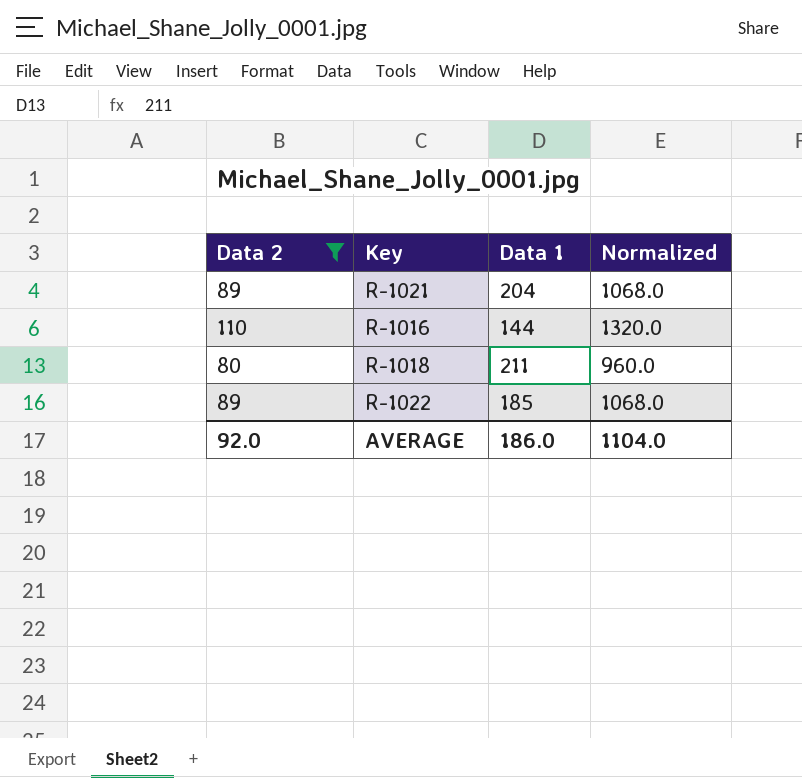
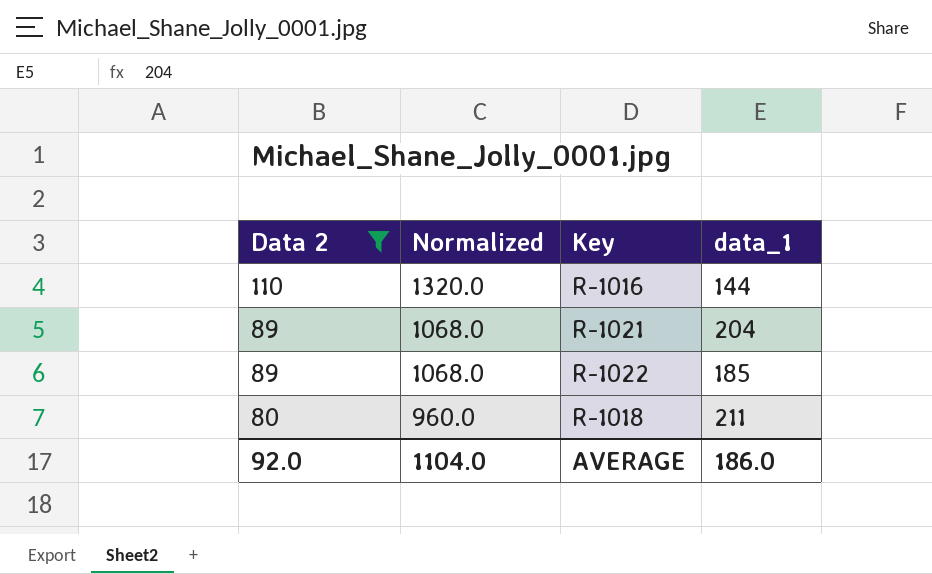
row order: none -> Data 2 descending
column Normalized | position: 4 -> 2
column name: Data 1 -> data_1

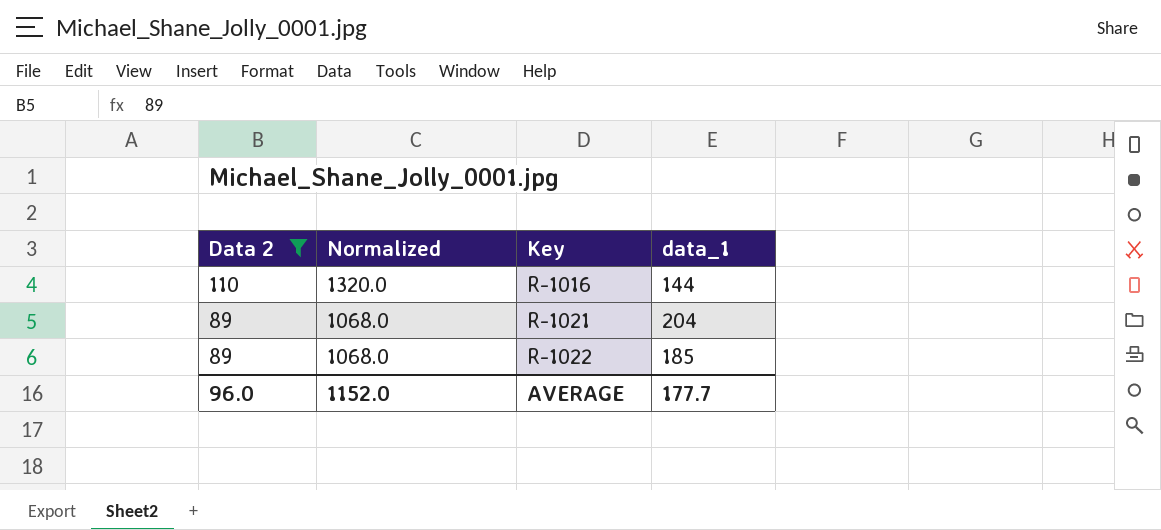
row R-1018: 80 | 960.0 | 211 -> none
AVERAGE | Data 2: 92.0 -> 96.0
AVERAGE | Normalized: 1104.0 -> 1152.0
AVERAGE | data_1: 186.0 -> 177.7

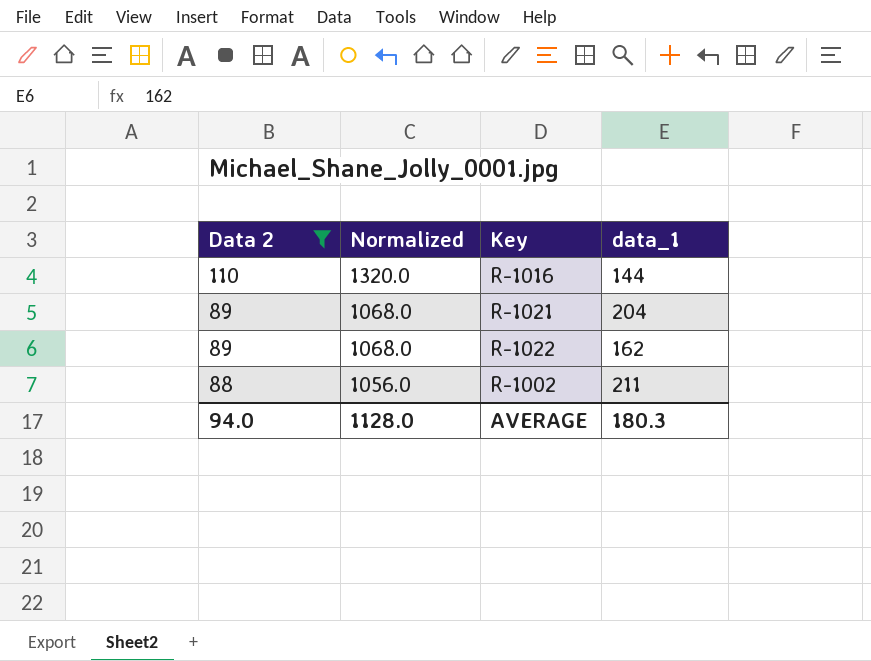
R-1022 | data_1: 185 -> 162
row R-1002: none -> 88 | 1056.0 | 211
AVERAGE | Data 2: 96.0 -> 94.0
AVERAGE | Normalized: 1152.0 -> 1128.0
AVERAGE | data_1: 177.7 -> 180.3

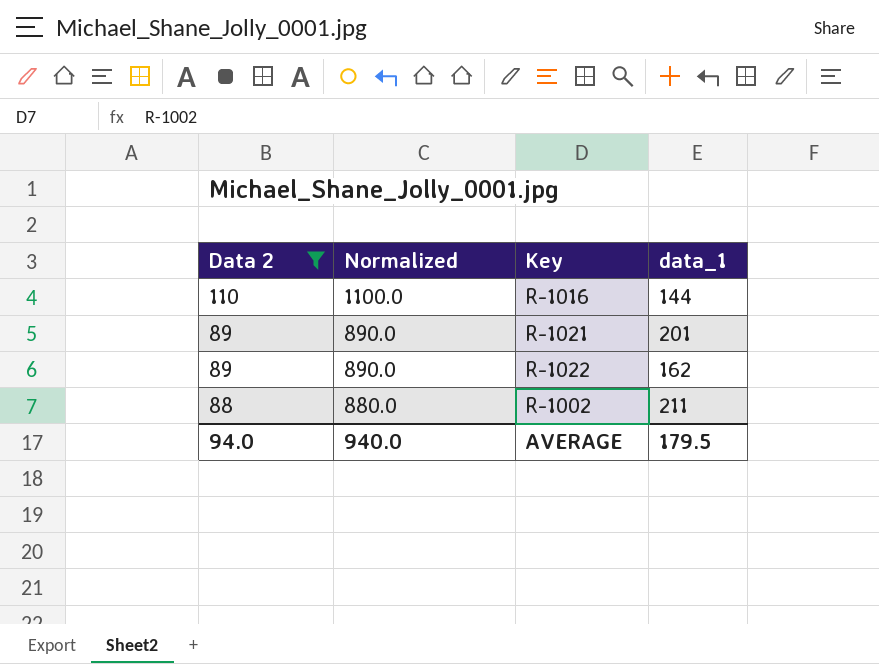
column Normalized | formula: [Data 2] * 12 -> [Data 2] * 10
R-1021 | data_1: 204 -> 201
AVERAGE | Normalized: 1128.0 -> 940.0
AVERAGE | data_1: 180.3 -> 179.5

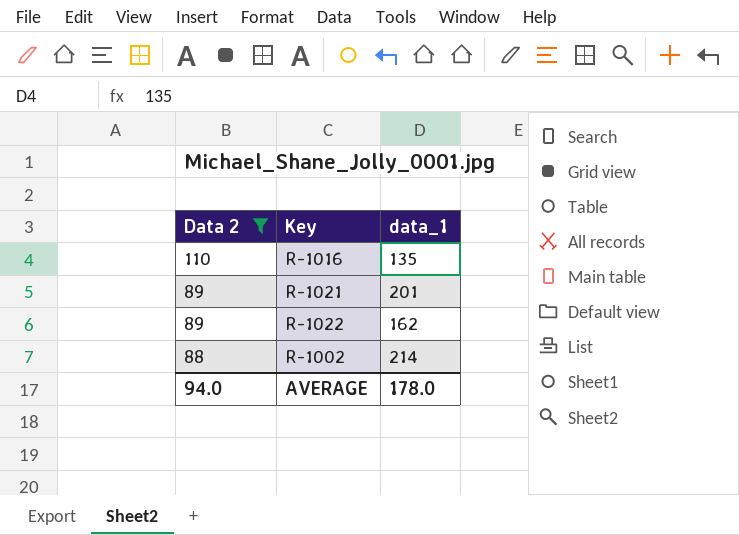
column Normalized | formula: [Data 2] * 10 -> none
R-1016 | data_1: 144 -> 135
R-1002 | data_1: 211 -> 214
AVERAGE | data_1: 179.5 -> 178.0

